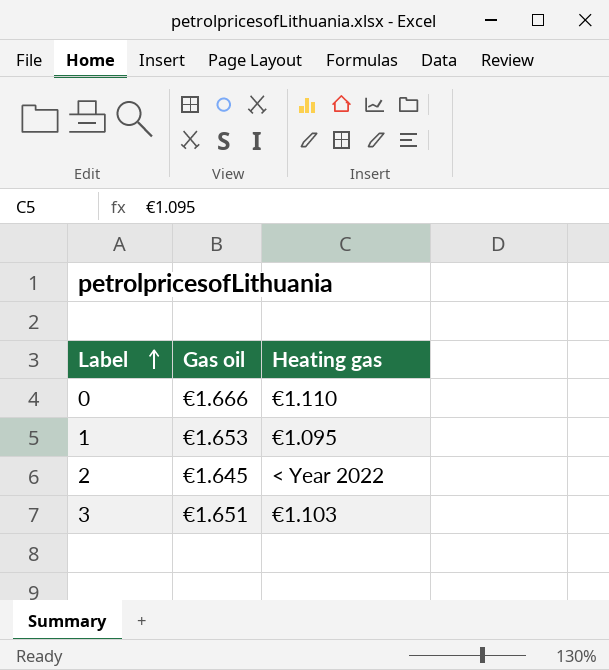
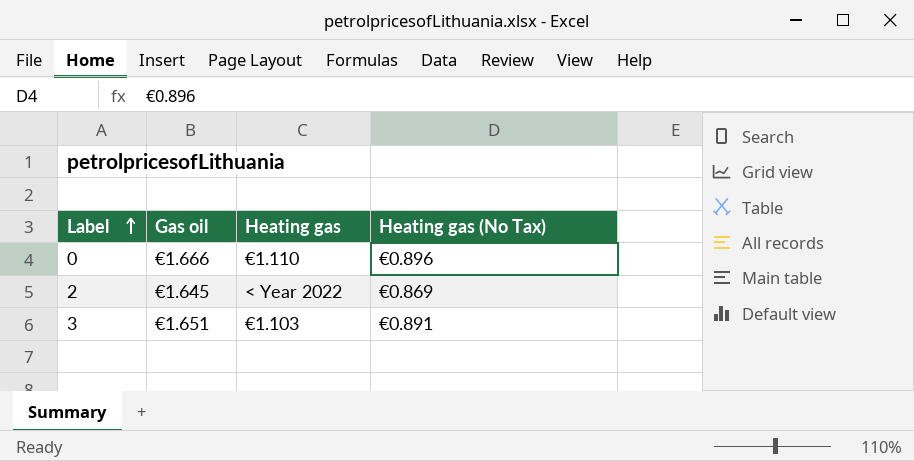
column Heating gas (No Tax) | position: none -> 4
row 1: €1.653 | €1.095 -> none

